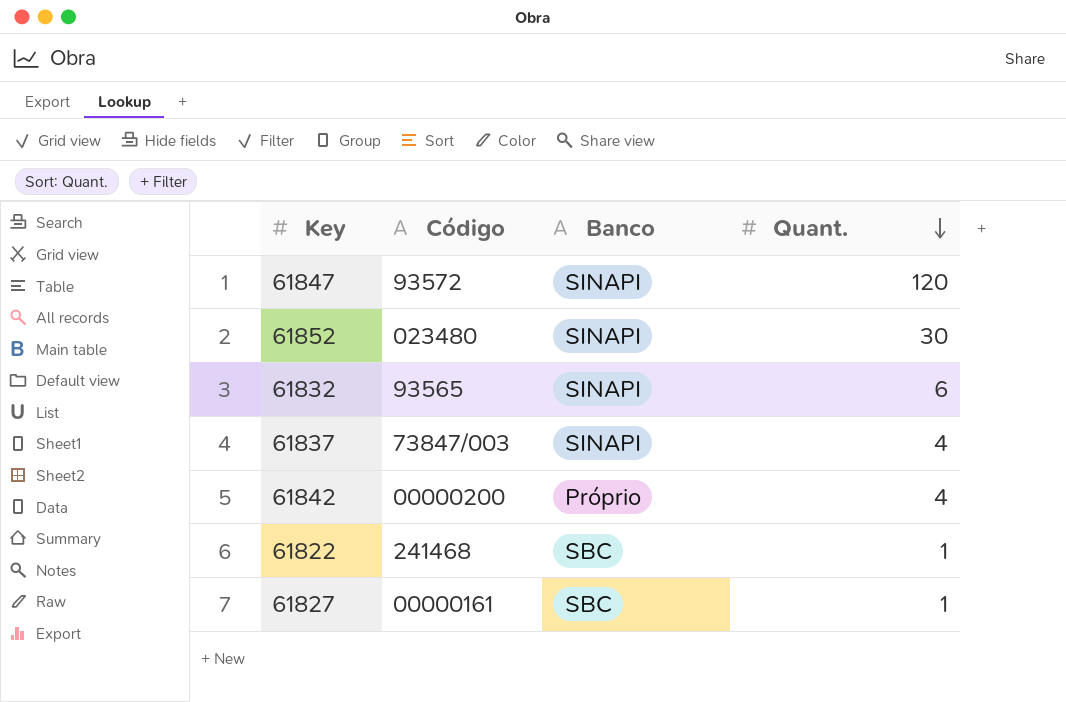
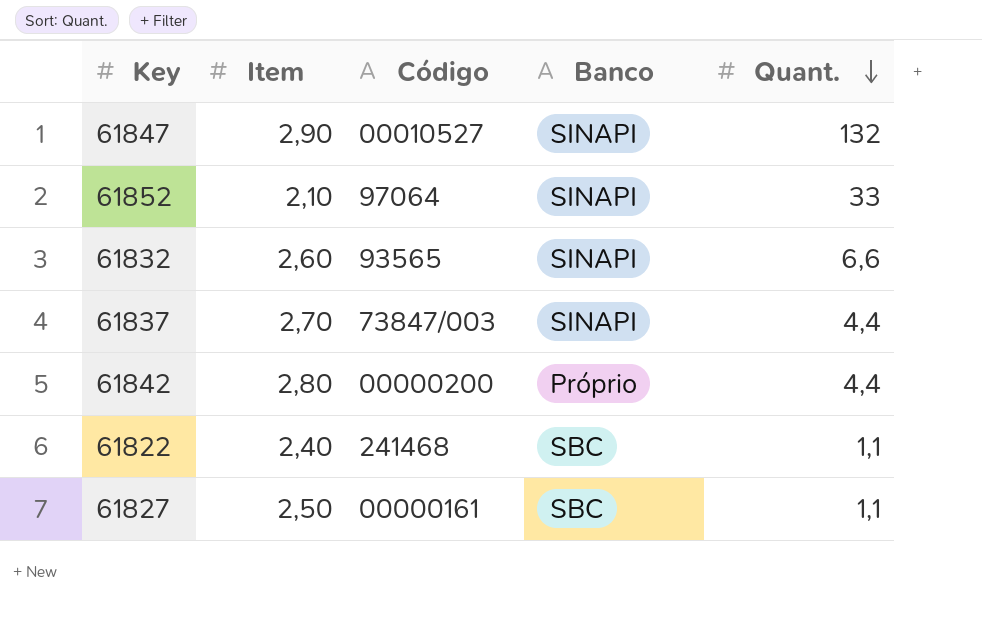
column Item | position: none -> 2
61847 | Código: 93572 -> 00010527
61847 | Quant.: 120 -> 132
61852 | Código: 023480 -> 97064
61852 | Quant.: 30 -> 33
61832 | Quant.: 6 -> 6,6
61837 | Quant.: 4 -> 4,4
61842 | Quant.: 4 -> 4,4
61822 | Quant.: 1 -> 1,1
61827 | Quant.: 1 -> 1,1

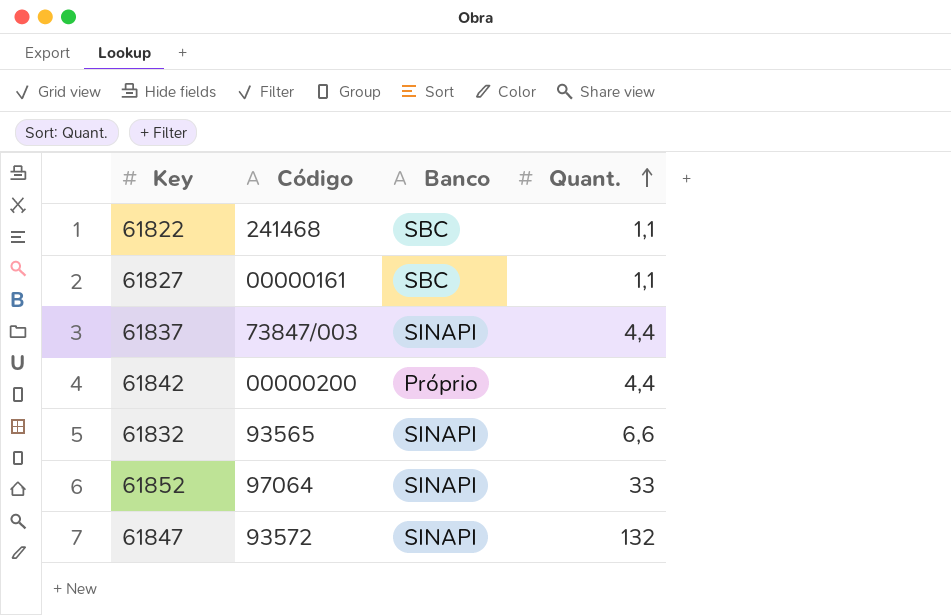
row order: Quant. descending -> Quant. ascending
column Item | position: 2 -> none
61847 | Código: 00010527 -> 93572

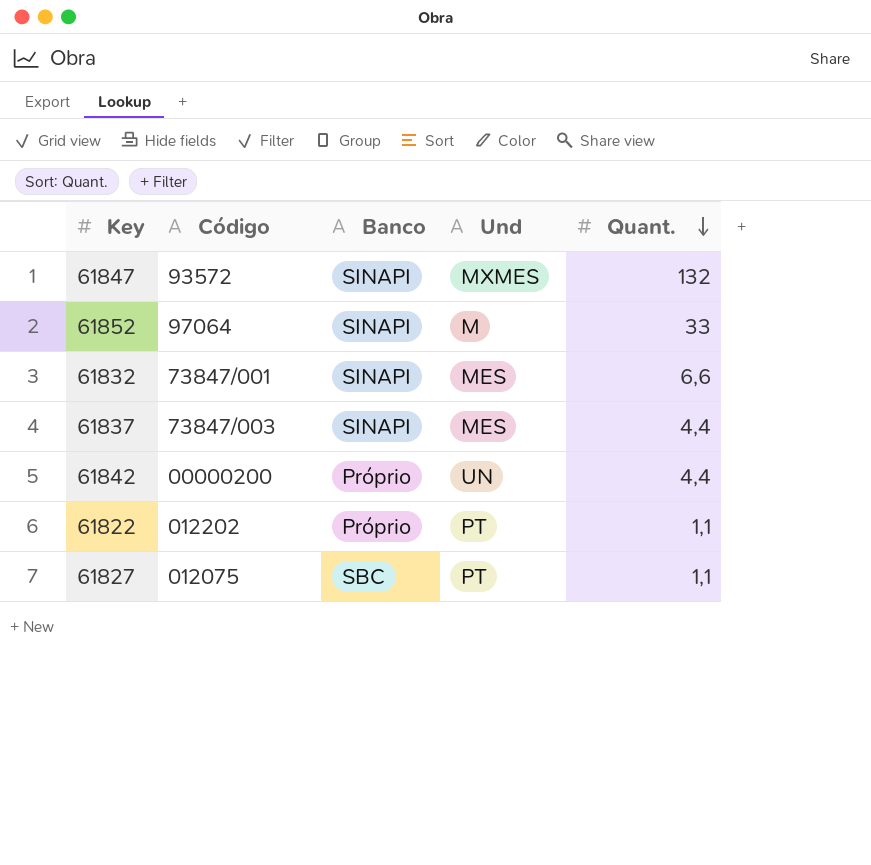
row order: Quant. ascending -> Quant. descending
column Und | position: none -> 4
61832 | Código: 93565 -> 73847/001
61822 | Código: 241468 -> 012202
61822 | Banco: SBC -> Próprio
61827 | Código: 00000161 -> 012075

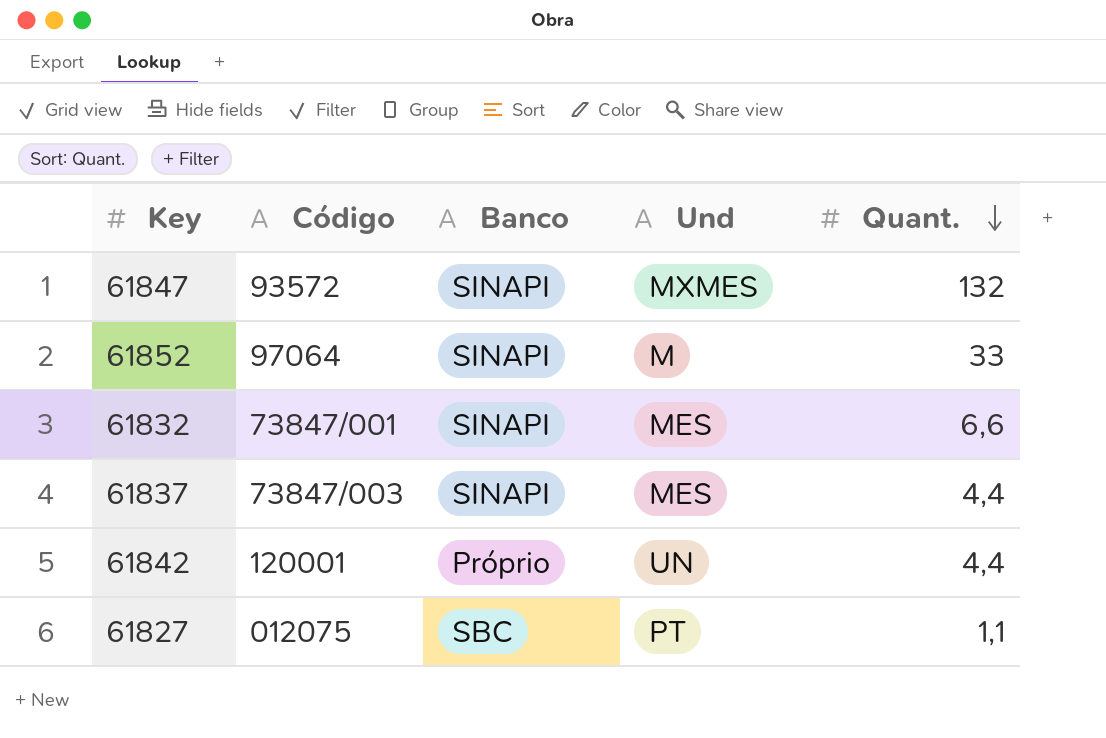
row 61822: 012202 | Próprio | PT | 1,1 -> none
61842 | Código: 00000200 -> 120001

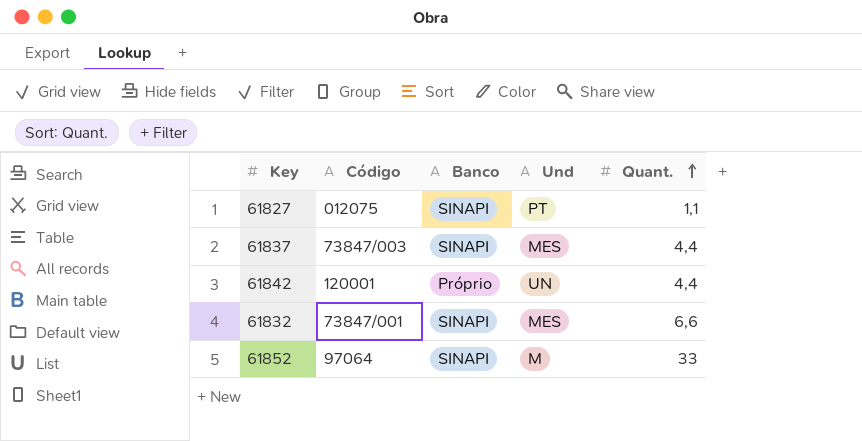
row order: Quant. descending -> Quant. ascending
row 61847: 93572 | SINAPI | MXMES | 132 -> none
61827 | Banco: SBC -> SINAPI

